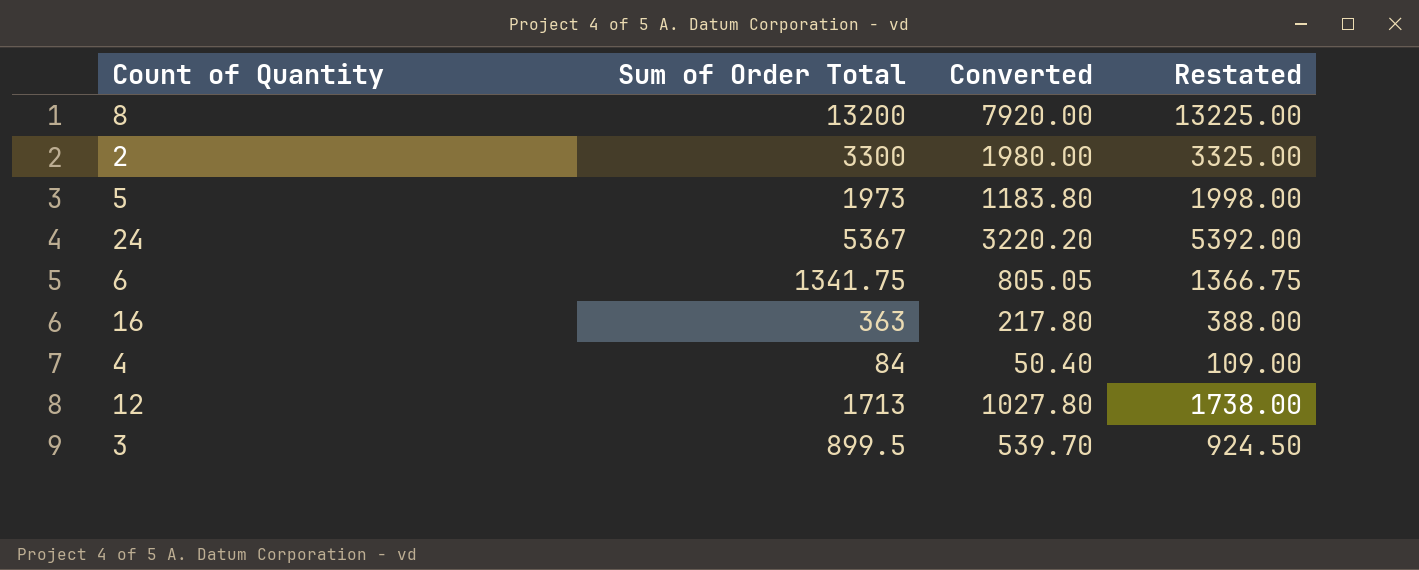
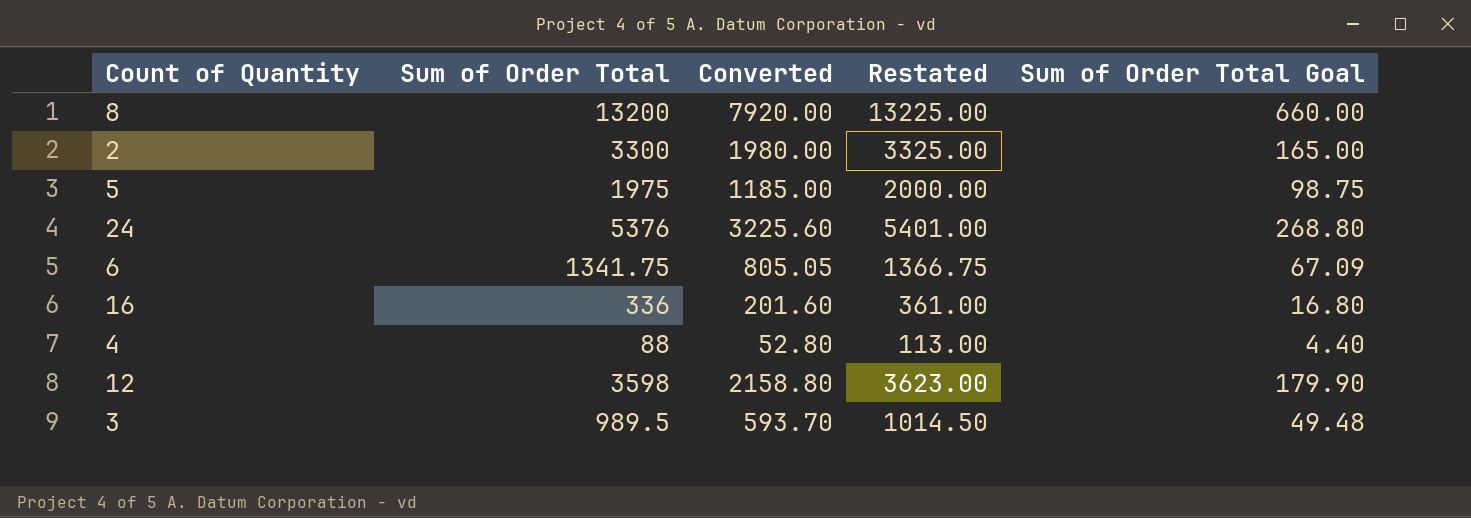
column Sum of Order Total Goal | formula: none -> [Sum of Order Total] * 0.05
5 | Sum of Order Total: 1973 -> 1975
5 | Converted: 1183.80 -> 1185.00
5 | Restated: 1998.00 -> 2000.00
24 | Sum of Order Total: 5367 -> 5376
24 | Converted: 3220.20 -> 3225.60
24 | Restated: 5392.00 -> 5401.00
16 | Sum of Order Total: 363 -> 336
16 | Converted: 217.80 -> 201.60
16 | Restated: 388.00 -> 361.00
4 | Sum of Order Total: 84 -> 88
4 | Converted: 50.40 -> 52.80
4 | Restated: 109.00 -> 113.00
12 | Sum of Order Total: 1713 -> 3598
12 | Converted: 1027.80 -> 2158.80
12 | Restated: 1738.00 -> 3623.00
3 | Sum of Order Total: 899.5 -> 989.5
3 | Converted: 539.70 -> 593.70
3 | Restated: 924.50 -> 1014.50

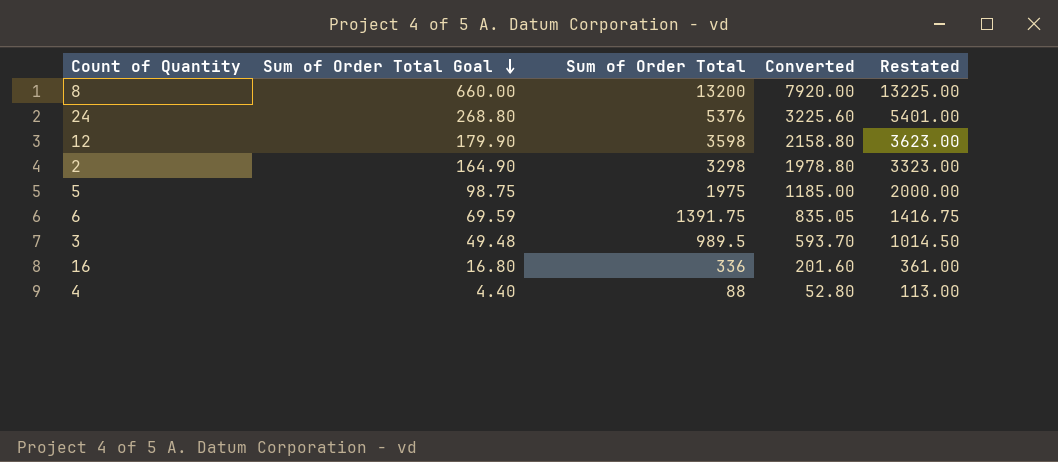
row order: none -> Sum of Order Total Goal descending
column Sum of Order Total Goal | position: 5 -> 2
2 | Sum of Order Total Goal: 165.00 -> 164.90
2 | Sum of Order Total: 3300 -> 3298
2 | Converted: 1980.00 -> 1978.80
2 | Restated: 3325.00 -> 3323.00
6 | Sum of Order Total Goal: 67.09 -> 69.59
6 | Sum of Order Total: 1341.75 -> 1391.75
6 | Converted: 805.05 -> 835.05
6 | Restated: 1366.75 -> 1416.75

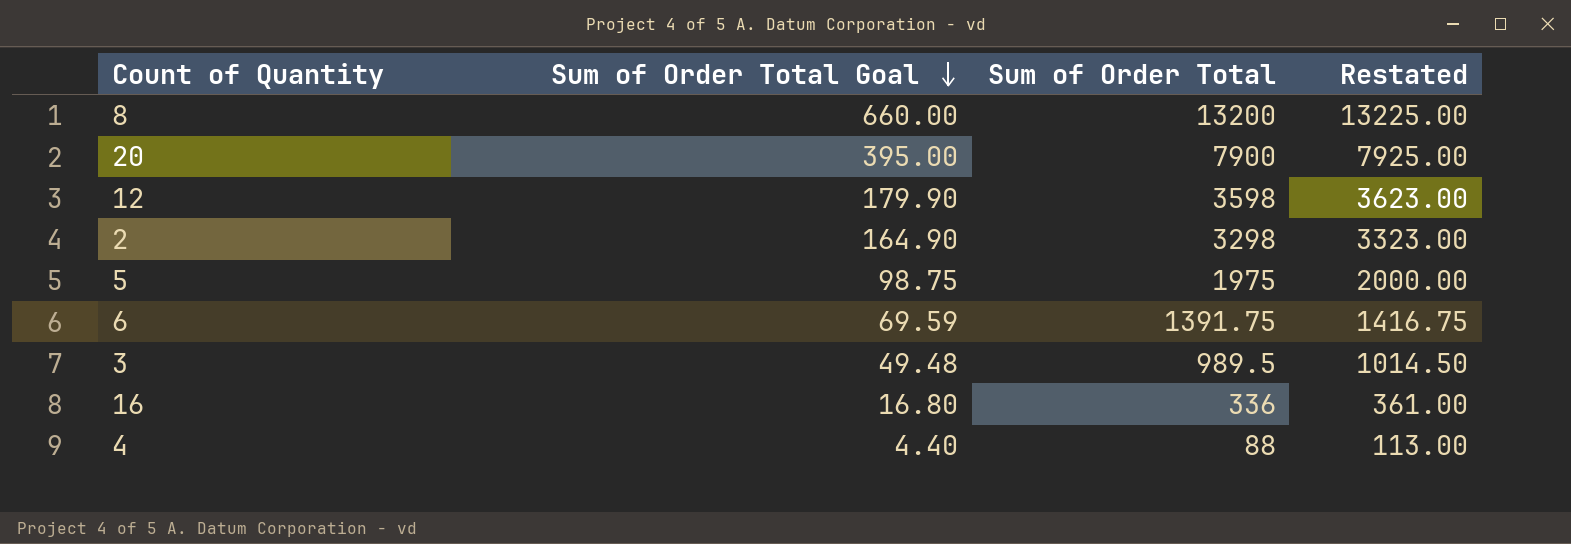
column Converted | formula: [Sum of Order Total] * 0.6 -> none
row 24: 268.80 | 5376 | 3225.60 | 5401.00 -> none
row 20: none -> 395.00 | 7900 | 7925.00

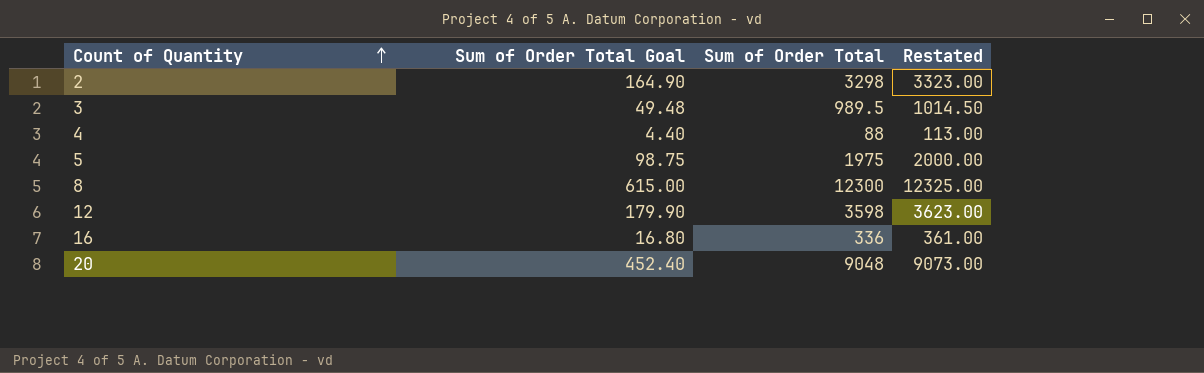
row order: Sum of Order Total Goal descending -> Count of Quantity ascending
row 6: 69.59 | 1391.75 | 1416.75 -> none
8 | Sum of Order Total Goal: 660.00 -> 615.00
8 | Sum of Order Total: 13200 -> 12300
8 | Restated: 13225.00 -> 12325.00
20 | Sum of Order Total Goal: 395.00 -> 452.40
20 | Sum of Order Total: 7900 -> 9048
20 | Restated: 7925.00 -> 9073.00

